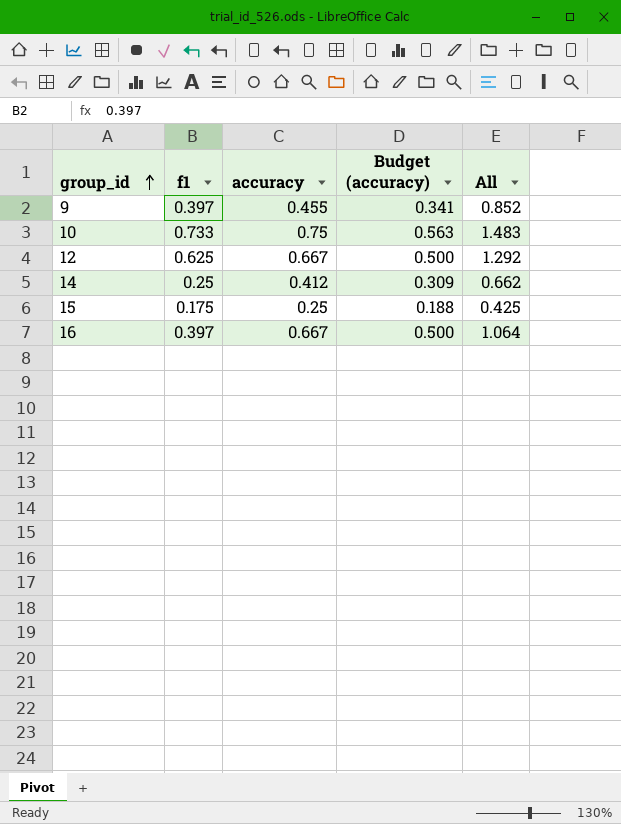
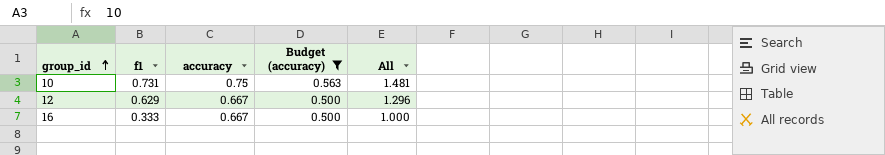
filter: none -> Budget (accuracy) >= 0.500
10 | f1: 0.733 -> 0.731
10 | All: 1.483 -> 1.481
12 | f1: 0.625 -> 0.629
12 | All: 1.292 -> 1.296
16 | f1: 0.397 -> 0.333
16 | All: 1.064 -> 1.000

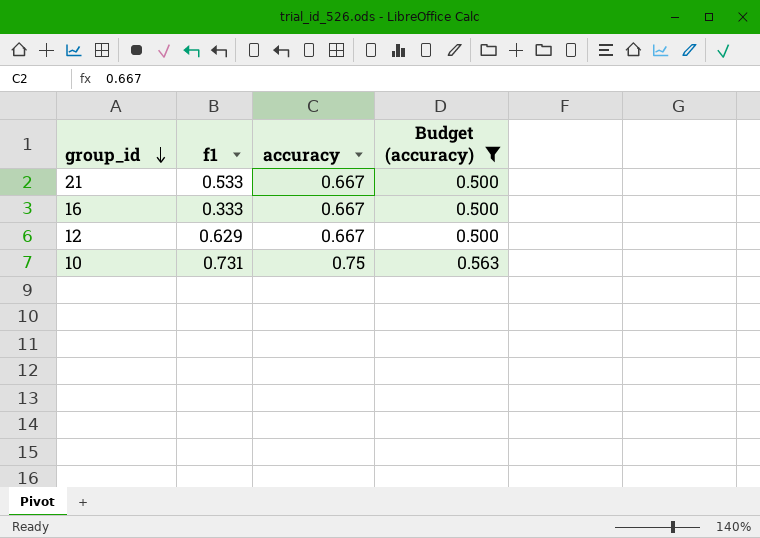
row order: group_id ascending -> group_id descending
column All | formula: [f1] + [accuracy] -> none
row 21: none -> 0.533 | 0.667 | 0.500

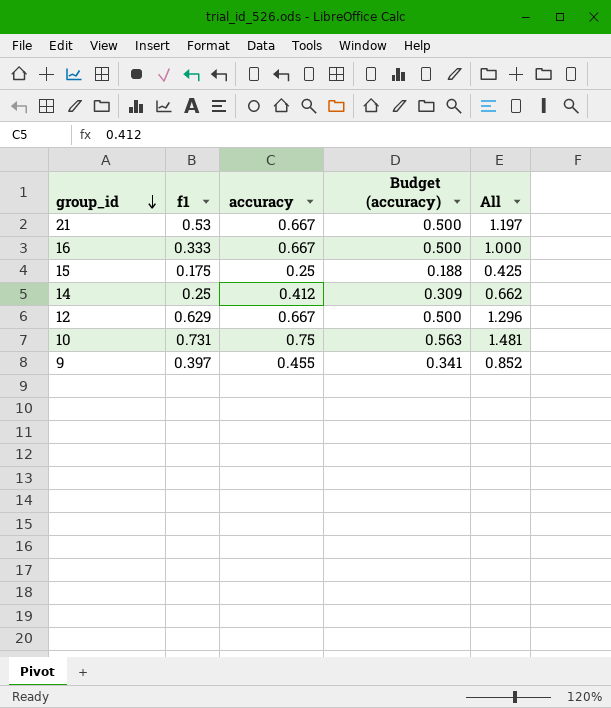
filter: Budget (accuracy) >= 0.500 -> none
column All | formula: none -> [f1] + [accuracy]
21 | f1: 0.533 -> 0.53

